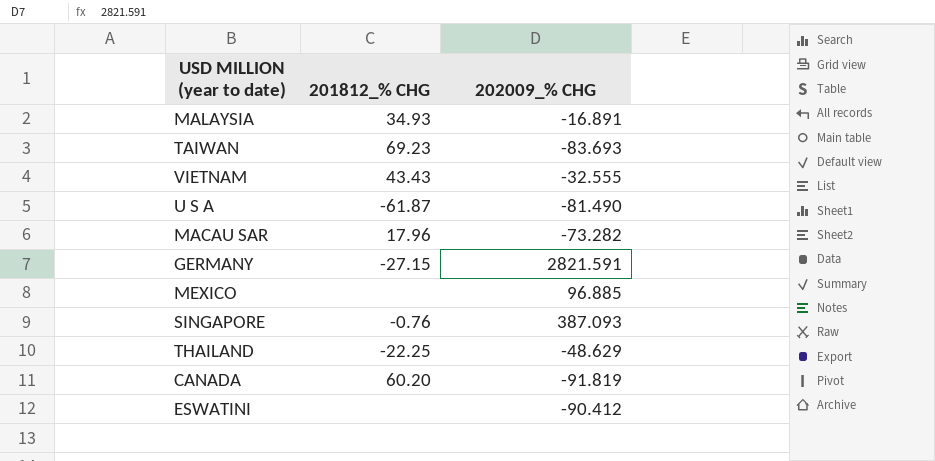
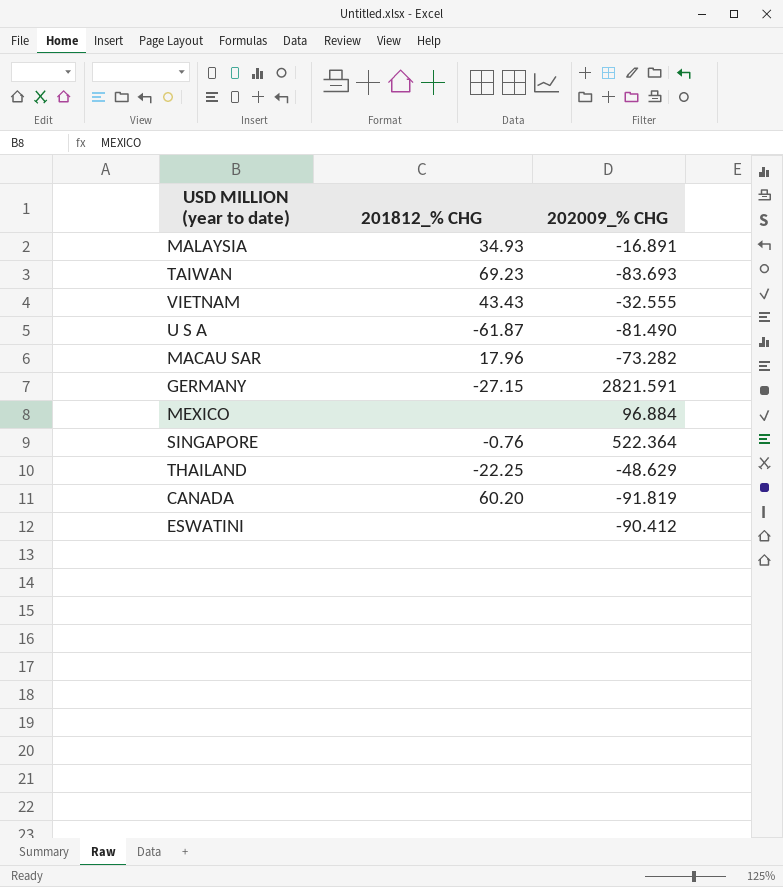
MEXICO | 202009_% CHG: 96.885 -> 96.884
SINGAPORE | 202009_% CHG: 387.093 -> 522.364

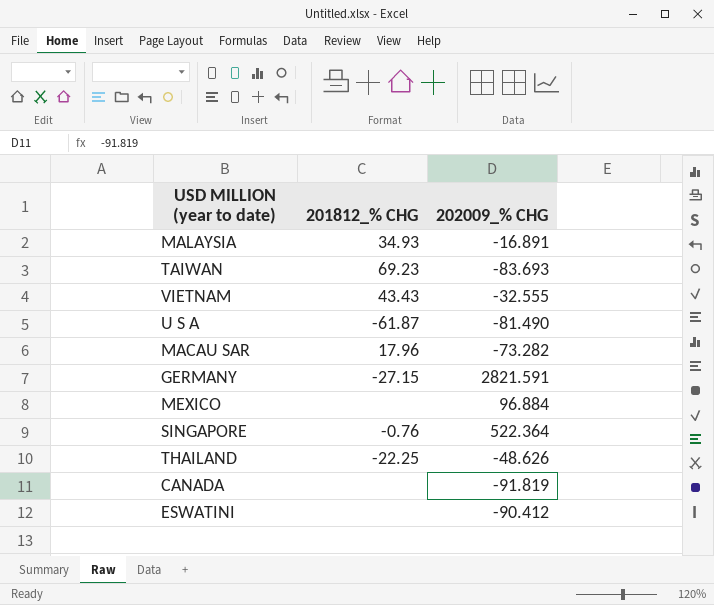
THAILAND | 202009_% CHG: -48.629 -> -48.626
CANADA | 201812_% CHG: 60.20 -> none

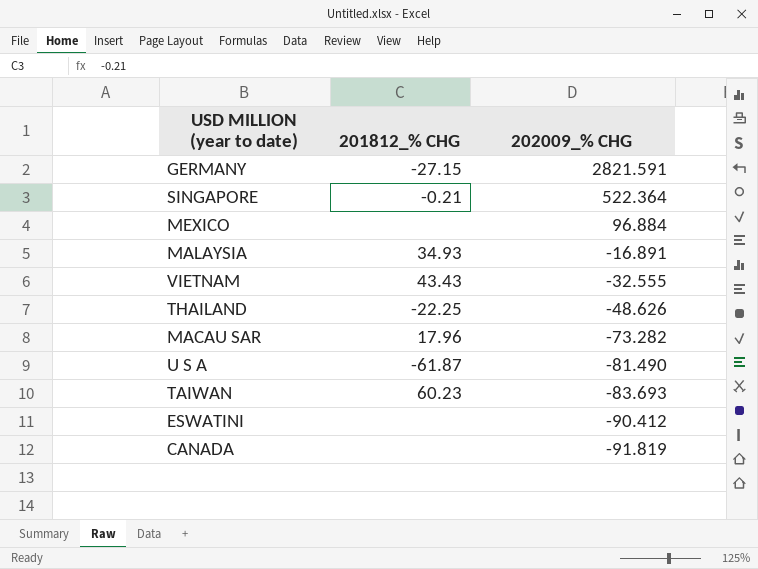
row order: none -> 202009_% CHG descending
SINGAPORE | 201812_% CHG: -0.76 -> -0.21
TAIWAN | 201812_% CHG: 69.23 -> 60.23

